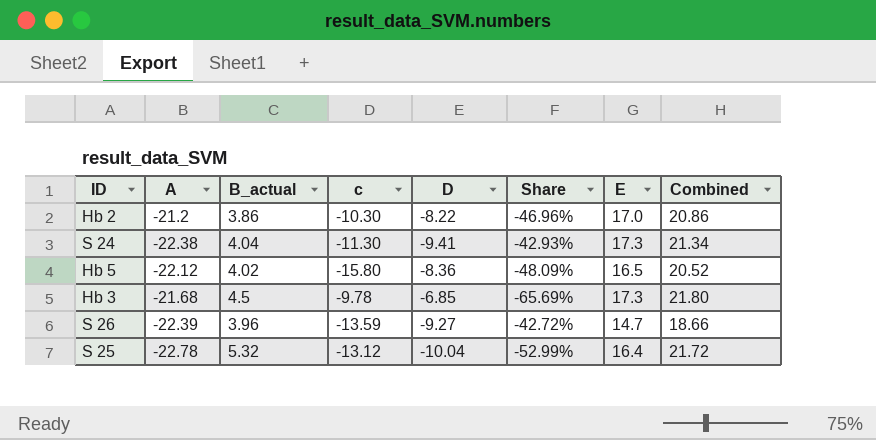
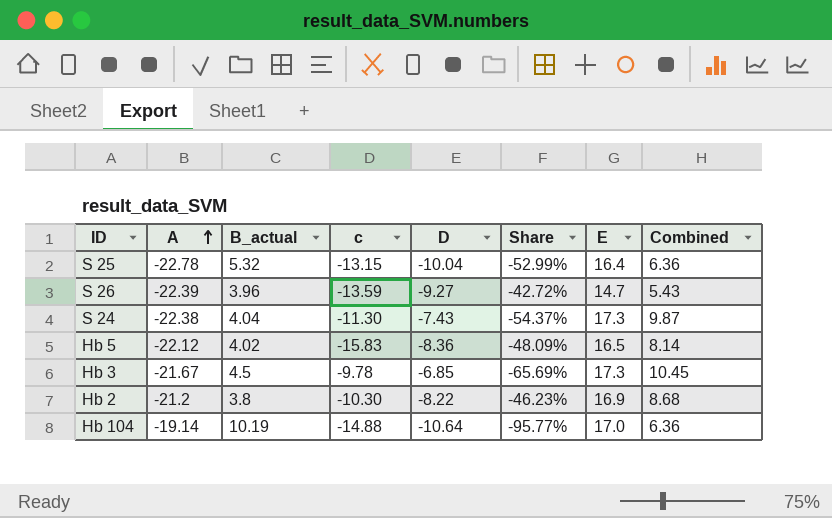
row order: none -> A ascending
column Combined | formula: [B_actual] + [E] -> [D] + [E]
S 25 | c: -13.12 -> -13.15
S 24 | D: -9.41 -> -7.43
S 24 | Share: -42.93% -> -54.37%
Hb 5 | c: -15.80 -> -15.83
Hb 3 | A: -21.68 -> -21.67
Hb 2 | B_actual: 3.86 -> 3.8
Hb 2 | Share: -46.96% -> -46.23%
Hb 2 | E: 17.0 -> 16.9
row Hb 104: none -> -19.14 | 10.19 | -14.88 | -10.64 | -95.77% | 17.0 | 6.36

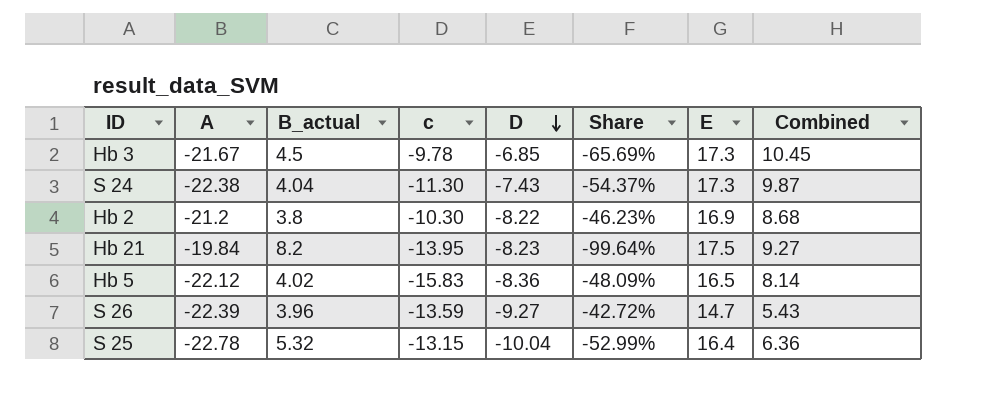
row order: A ascending -> D descending
row Hb 104: -19.14 | 10.19 | -14.88 | -10.64 | -95.77% | 17.0 | 6.36 -> none
row Hb 21: none -> -19.84 | 8.2 | -13.95 | -8.23 | -99.64% | 17.5 | 9.27

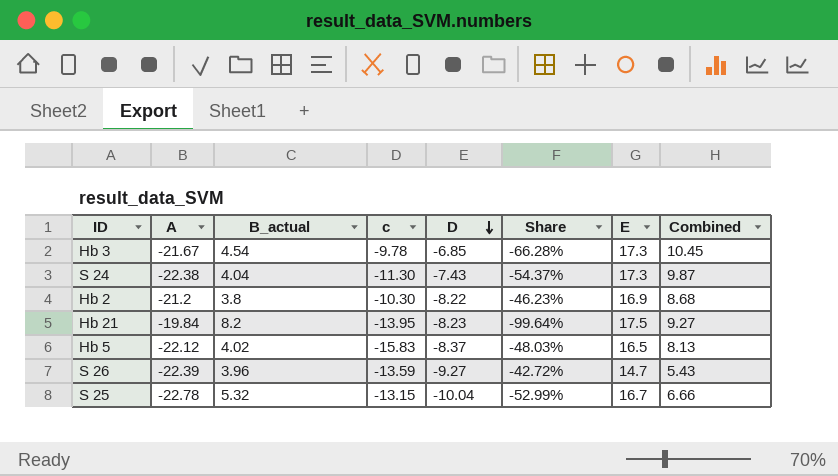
Hb 3 | B_actual: 4.5 -> 4.54
Hb 3 | Share: -65.69% -> -66.28%
Hb 5 | D: -8.36 -> -8.37
Hb 5 | Share: -48.09% -> -48.03%
Hb 5 | Combined: 8.14 -> 8.13
S 25 | E: 16.4 -> 16.7
S 25 | Combined: 6.36 -> 6.66

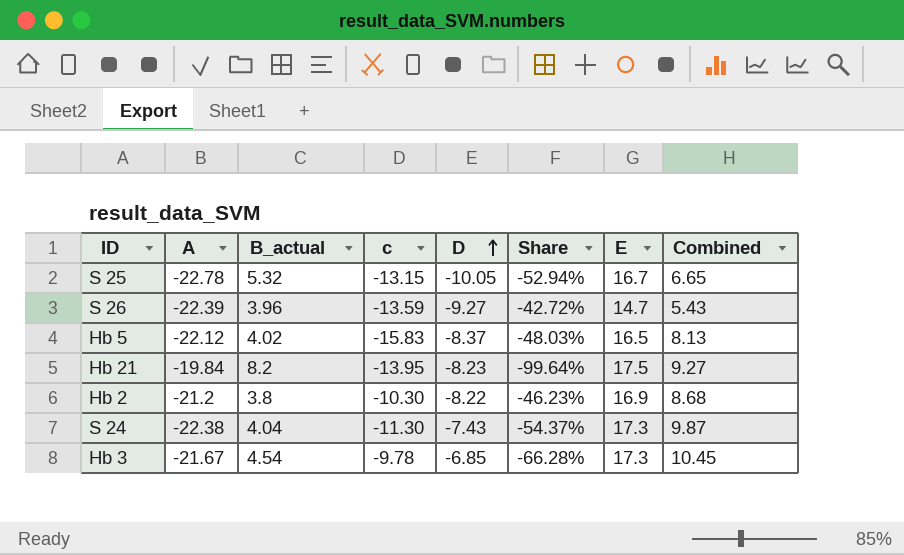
row order: D descending -> D ascending
S 25 | D: -10.04 -> -10.05
S 25 | Share: -52.99% -> -52.94%
S 25 | Combined: 6.66 -> 6.65

